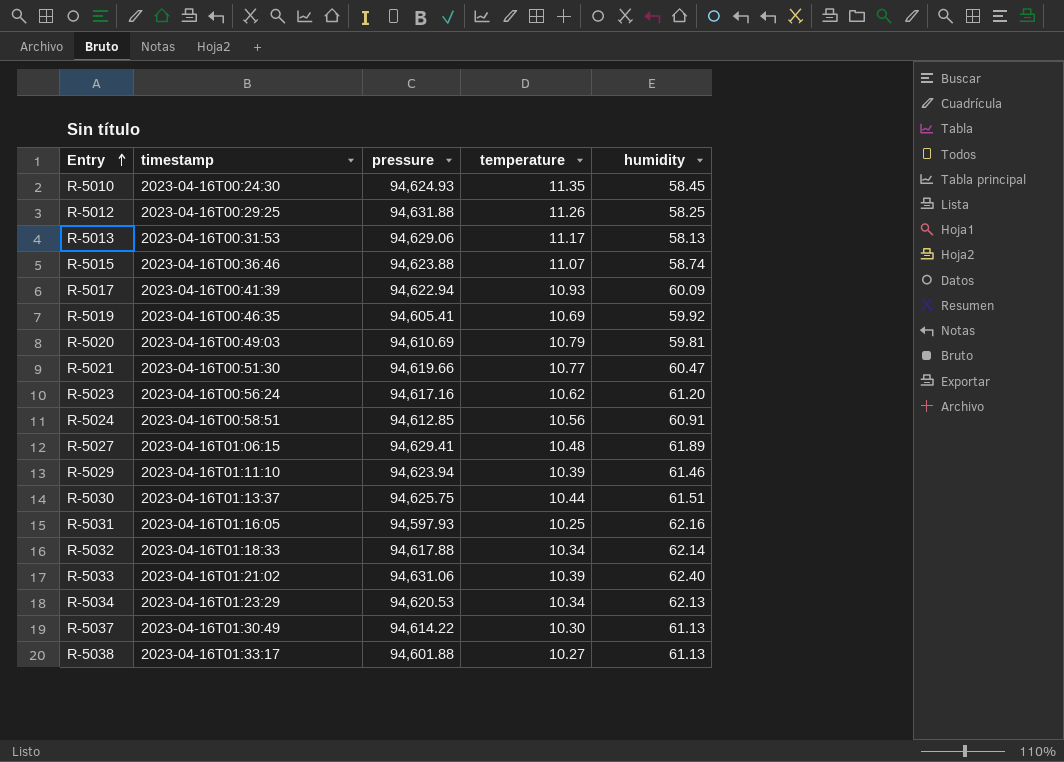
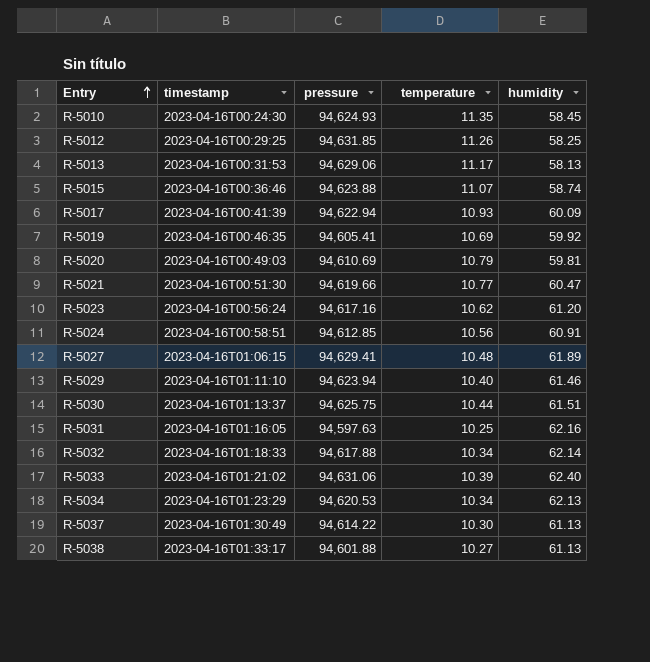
R-5012 | pressure: 94,631.88 -> 94,631.85
R-5029 | temperature: 10.39 -> 10.40
R-5031 | pressure: 94,597.93 -> 94,597.63

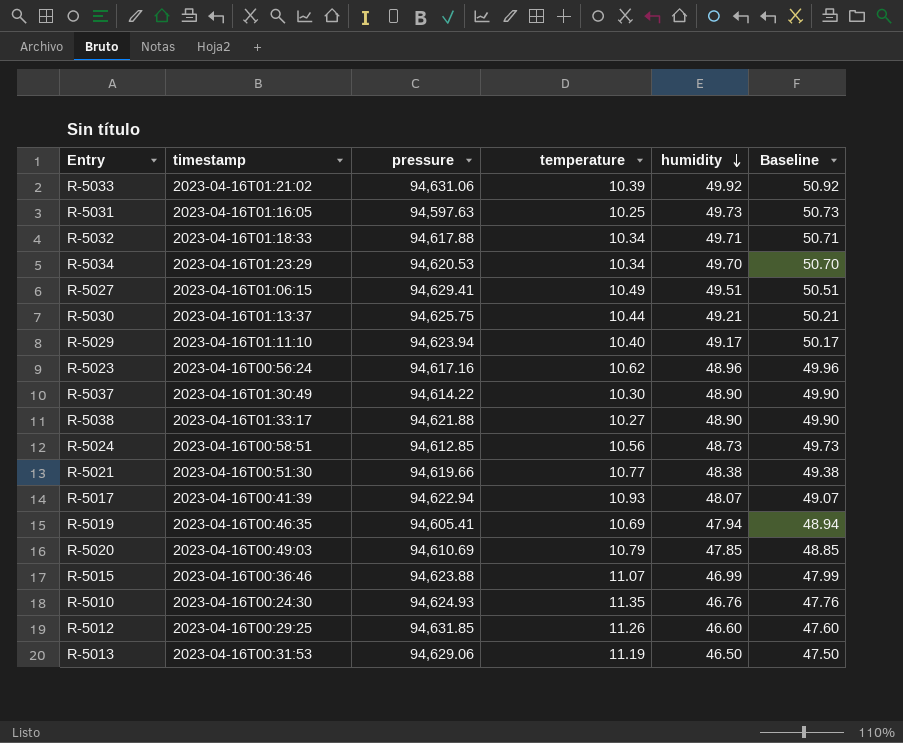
row order: Entry ascending -> humidity descending
column Baseline | formula: none -> [humidity] + 1
R-5033 | humidity: 62.40 -> 49.92
R-5031 | humidity: 62.16 -> 49.73
R-5032 | humidity: 62.14 -> 49.71
R-5034 | humidity: 62.13 -> 49.70
R-5027 | temperature: 10.48 -> 10.49
R-5027 | humidity: 61.89 -> 49.51
R-5030 | humidity: 61.51 -> 49.21
R-5029 | humidity: 61.46 -> 49.17
R-5023 | humidity: 61.20 -> 48.96
R-5037 | humidity: 61.13 -> 48.90
R-5038 | pressure: 94,601.88 -> 94,621.88
R-5038 | humidity: 61.13 -> 48.90
R-5024 | humidity: 60.91 -> 48.73
R-5021 | humidity: 60.47 -> 48.38
R-5017 | humidity: 60.09 -> 48.07
R-5019 | humidity: 59.92 -> 47.94
R-5020 | humidity: 59.81 -> 47.85
R-5015 | humidity: 58.74 -> 46.99
R-5010 | humidity: 58.45 -> 46.76
R-5012 | humidity: 58.25 -> 46.60
R-5013 | temperature: 11.17 -> 11.19
R-5013 | humidity: 58.13 -> 46.50

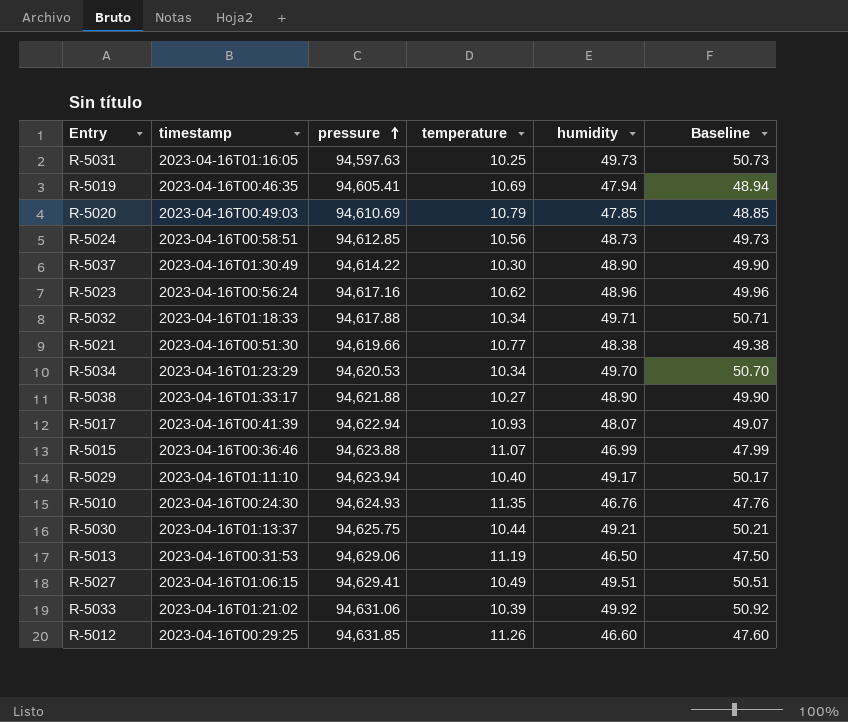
row order: humidity descending -> pressure ascending

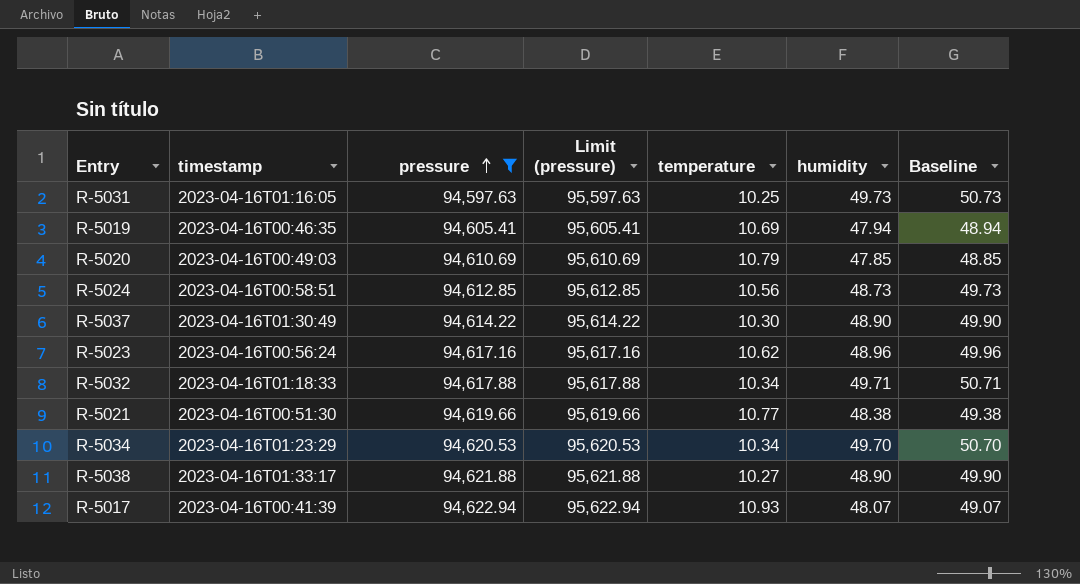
filter: none -> pressure <= 94,622.94
column Limit (pressure) | formula: none -> [pressure] + 1000

